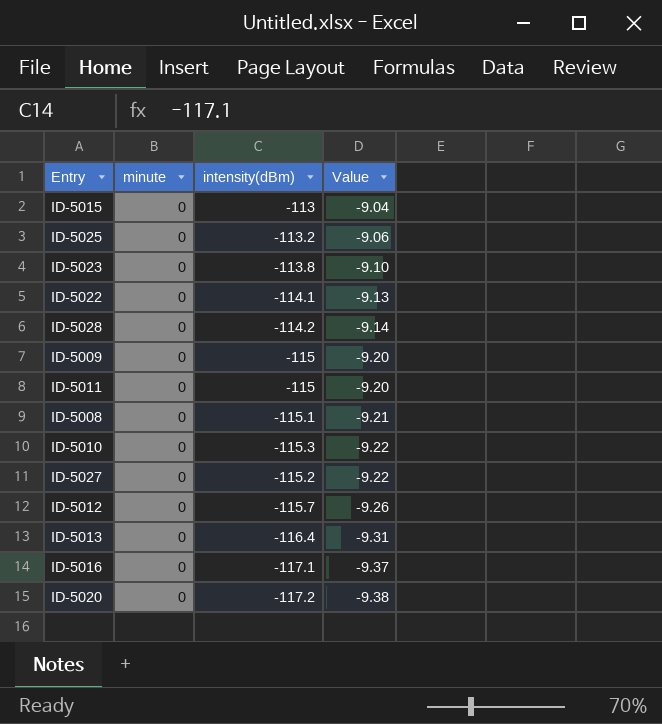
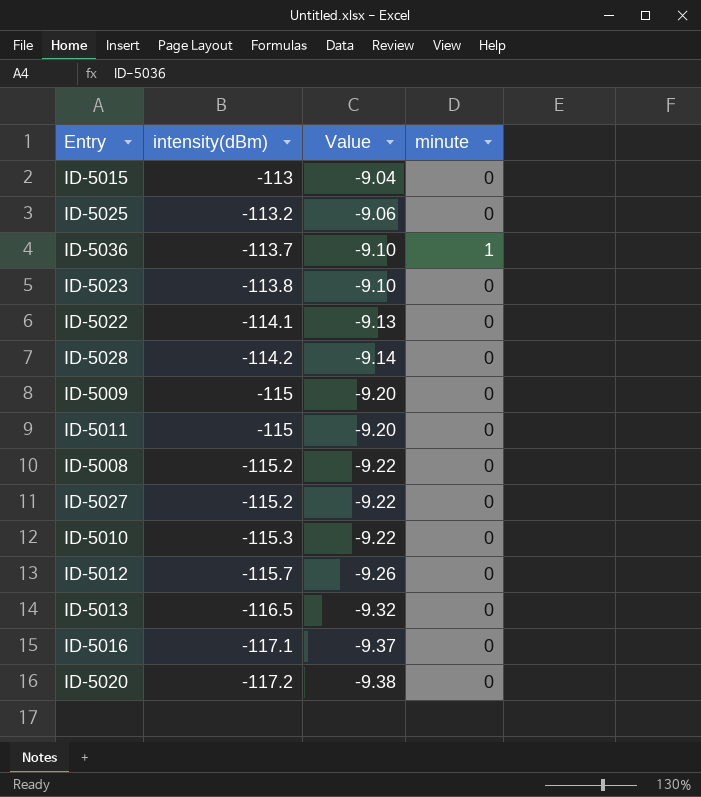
row order: Value descending -> intensity(dBm) descending
column minute | position: 2 -> 4
row ID-5036: none -> -113.7 | -9.10 | 1
ID-5008 | intensity(dBm): -115.1 -> -115.2
ID-5008 | Value: -9.21 -> -9.22
ID-5013 | intensity(dBm): -116.4 -> -116.5
ID-5013 | Value: -9.31 -> -9.32

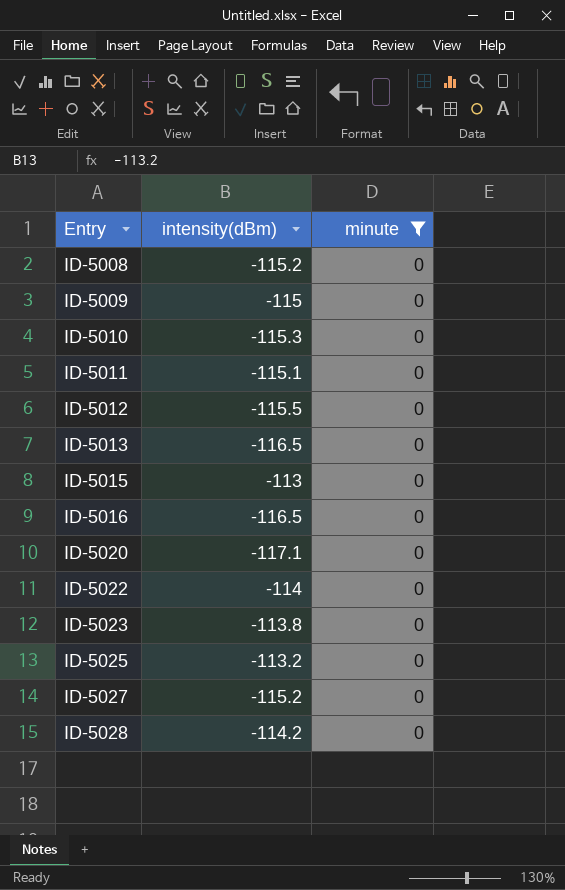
filter: none -> minute = 0
row order: intensity(dBm) descending -> Entry ascending
column Value | formula: [intensity(dBm)] * 0.08 -> none
ID-5011 | intensity(dBm): -115 -> -115.1
ID-5012 | intensity(dBm): -115.7 -> -115.5
ID-5016 | intensity(dBm): -117.1 -> -116.5
ID-5020 | intensity(dBm): -117.2 -> -117.1
ID-5022 | intensity(dBm): -114.1 -> -114

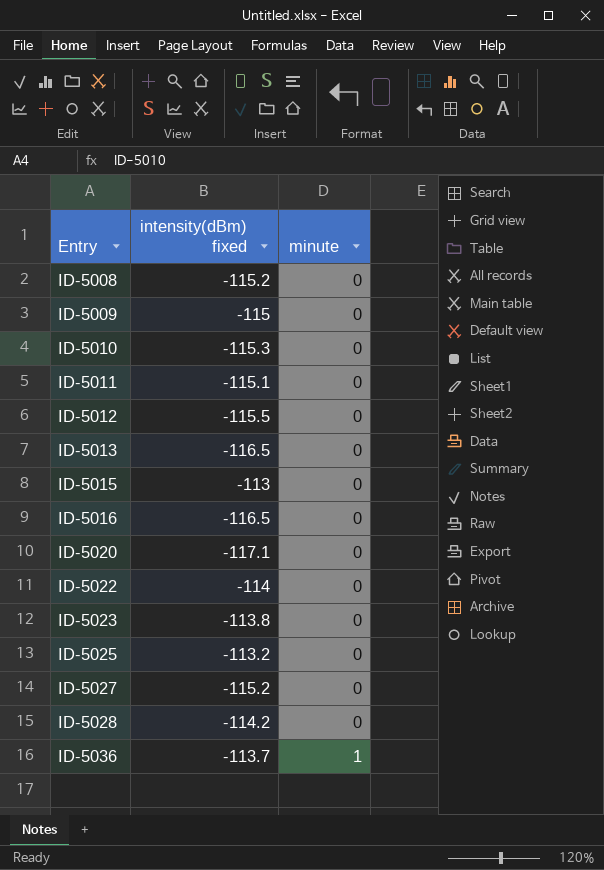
filter: minute = 0 -> none
column name: intensity(dBm) -> intensity(dBm) fixed

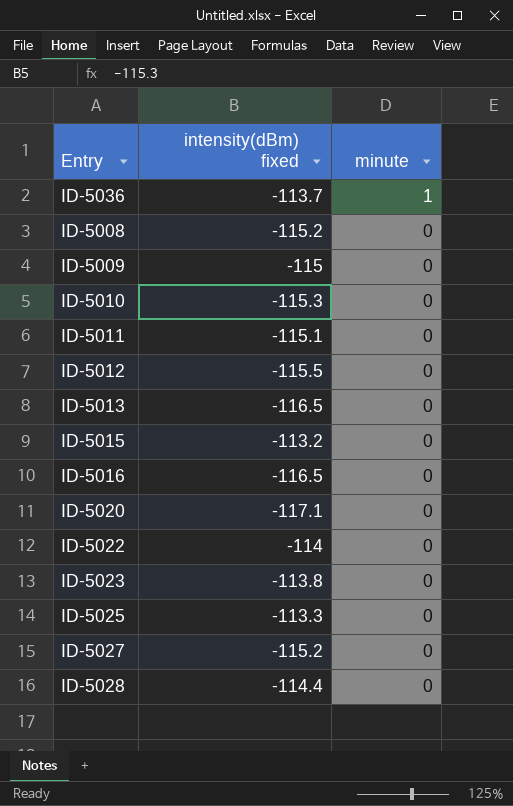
row order: Entry ascending -> minute descending
ID-5015 | intensity(dBm) fixed: -113 -> -113.2
ID-5025 | intensity(dBm) fixed: -113.2 -> -113.3
ID-5028 | intensity(dBm) fixed: -114.2 -> -114.4

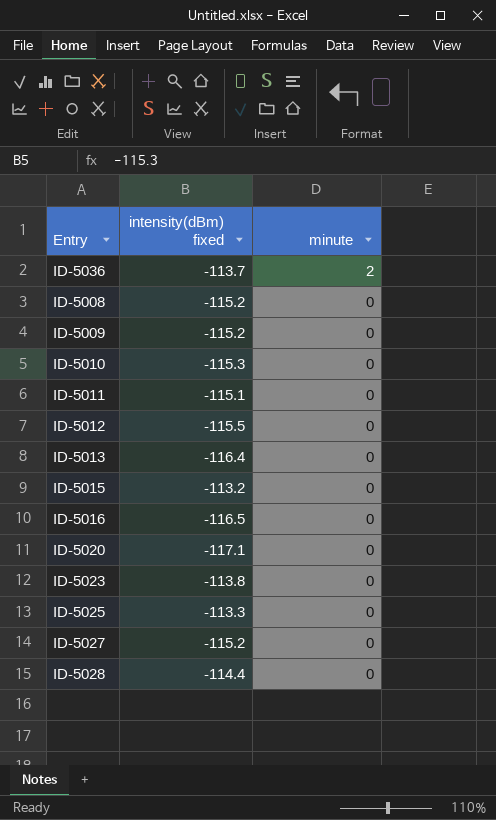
row ID-5022: -114 | 0 -> none
ID-5036 | minute: 1 -> 2
ID-5009 | intensity(dBm) fixed: -115 -> -115.2
ID-5013 | intensity(dBm) fixed: -116.5 -> -116.4

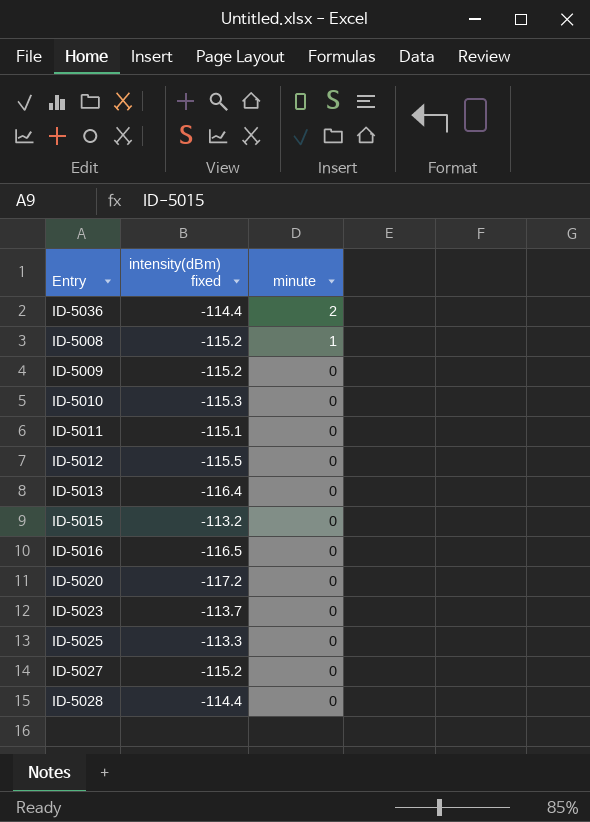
ID-5036 | intensity(dBm) fixed: -113.7 -> -114.4
ID-5008 | minute: 0 -> 1
ID-5020 | intensity(dBm) fixed: -117.1 -> -117.2
ID-5023 | intensity(dBm) fixed: -113.8 -> -113.7

